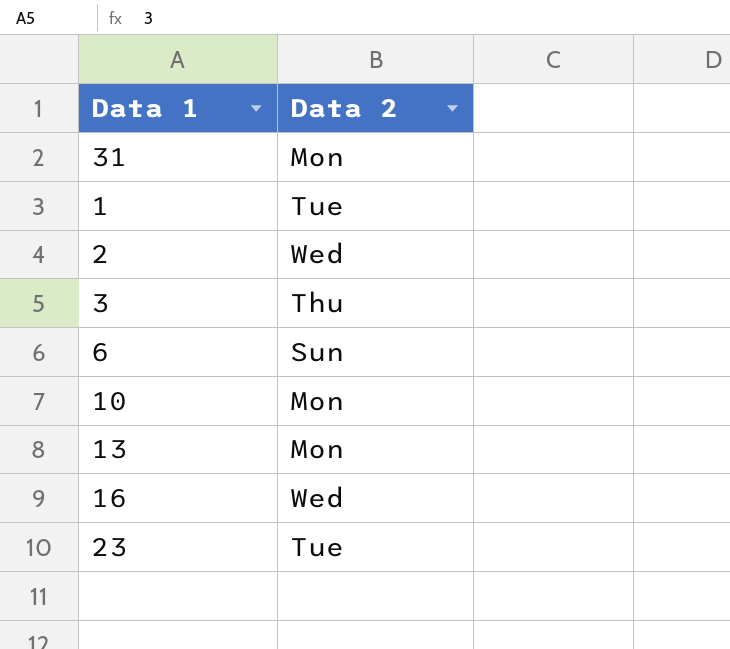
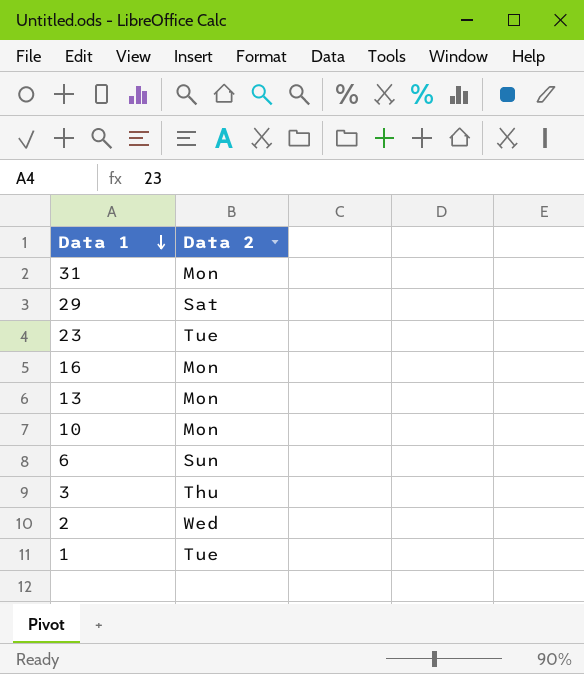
row order: none -> Data 1 descending
row 29: none -> Sat
16 | Data 2: Wed -> Mon

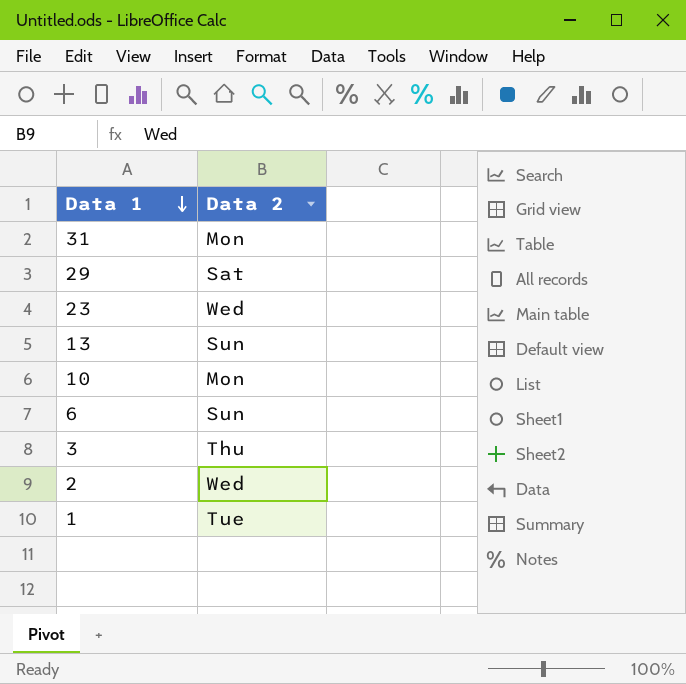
row 16: Mon -> none
23 | Data 2: Tue -> Wed
13 | Data 2: Mon -> Sun

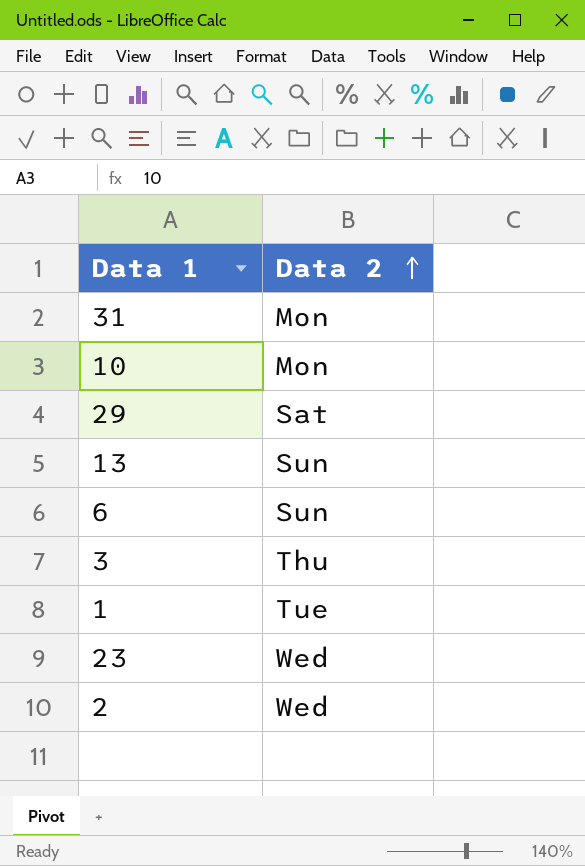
row order: Data 1 descending -> Data 2 ascending

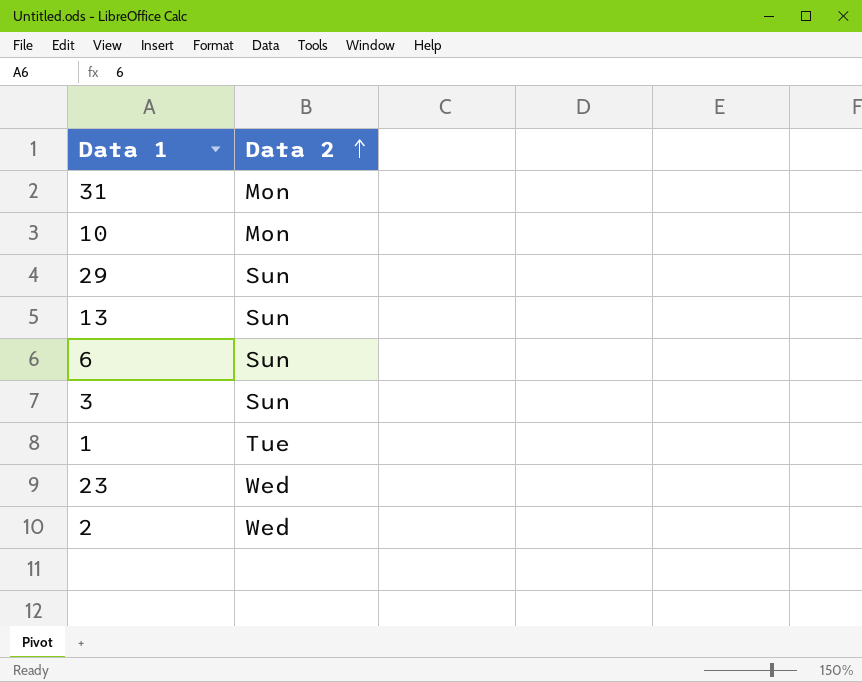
29 | Data 2: Sat -> Sun
3 | Data 2: Thu -> Sun

